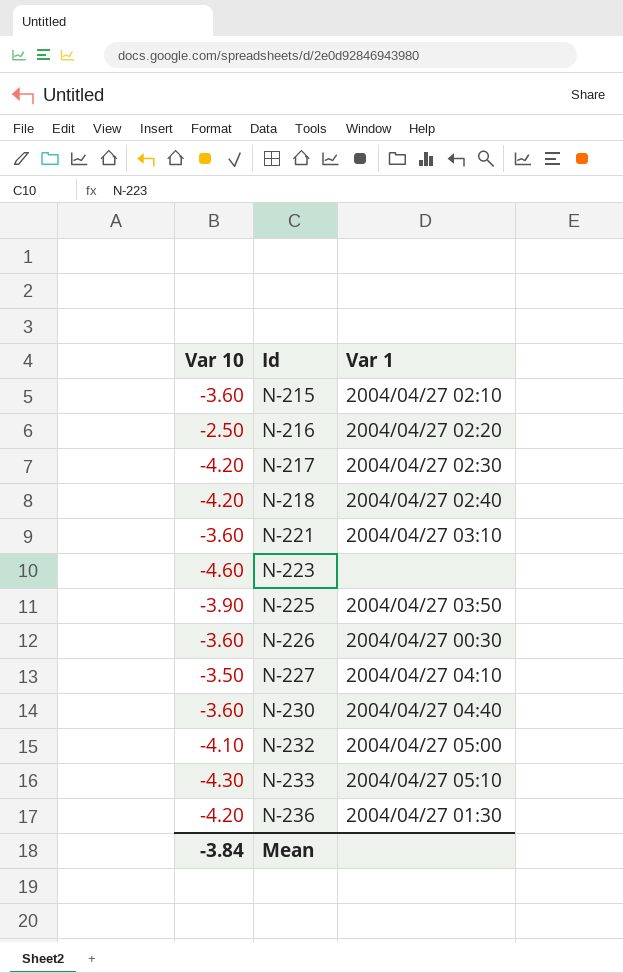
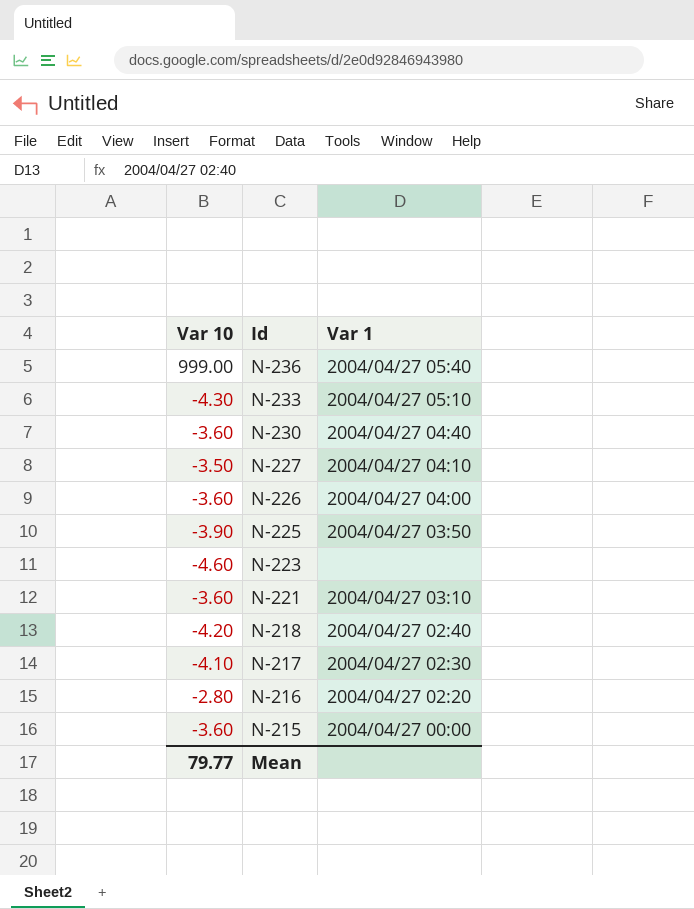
row order: Id ascending -> Id descending
row N-232: -4.10 | 2004/04/27 05:00 -> none
N-236 | Var 10: -4.20 -> 999.00
N-236 | Var 1: 2004/04/27 01:30 -> 2004/04/27 05:40
N-226 | Var 1: 2004/04/27 00:30 -> 2004/04/27 04:00
N-217 | Var 10: -4.20 -> -4.10
N-216 | Var 10: -2.50 -> -2.80
N-215 | Var 1: 2004/04/27 02:10 -> 2004/04/27 00:00
Mean | Var 10: -3.84 -> 79.77

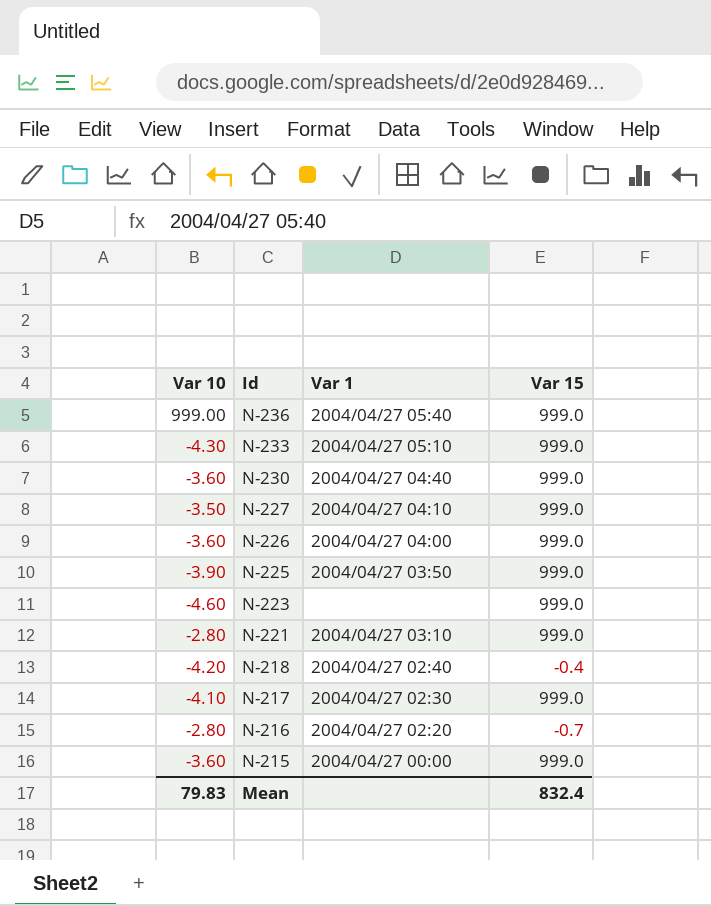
column Var 15 | position: none -> 4
N-221 | Var 10: -3.60 -> -2.80
Mean | Var 10: 79.77 -> 79.83

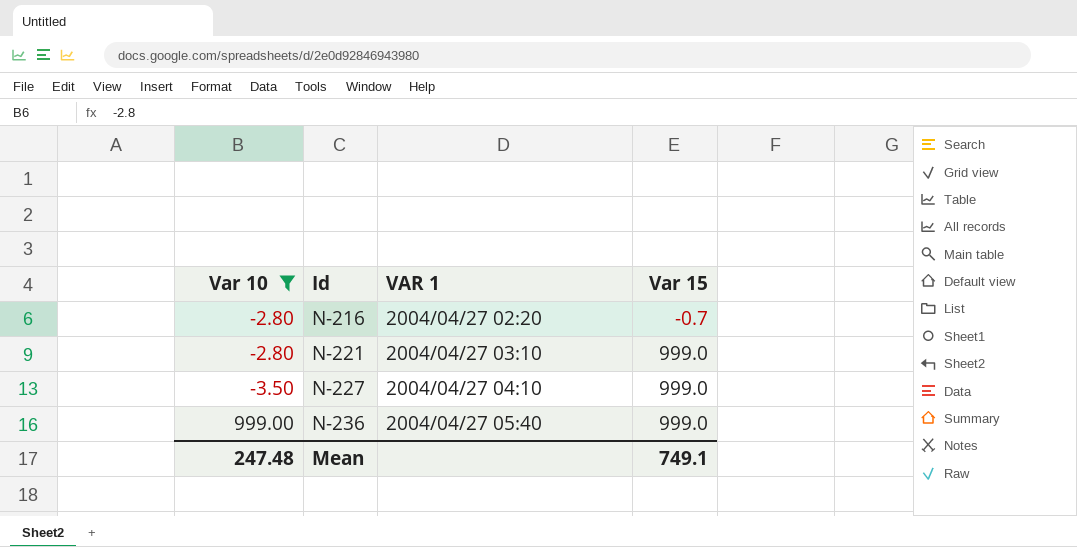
filter: none -> Var 10 >= -3.50
row order: Id descending -> Id ascending
column name: Var 1 -> VAR 1
Mean | Var 10: 79.83 -> 247.48
Mean | Var 15: 832.4 -> 749.1

